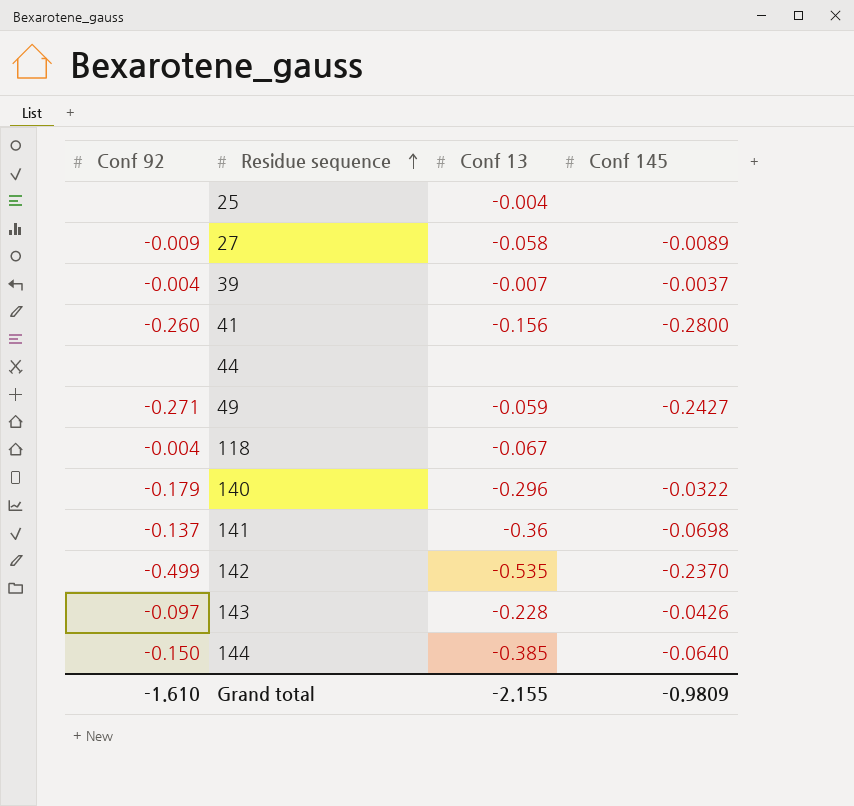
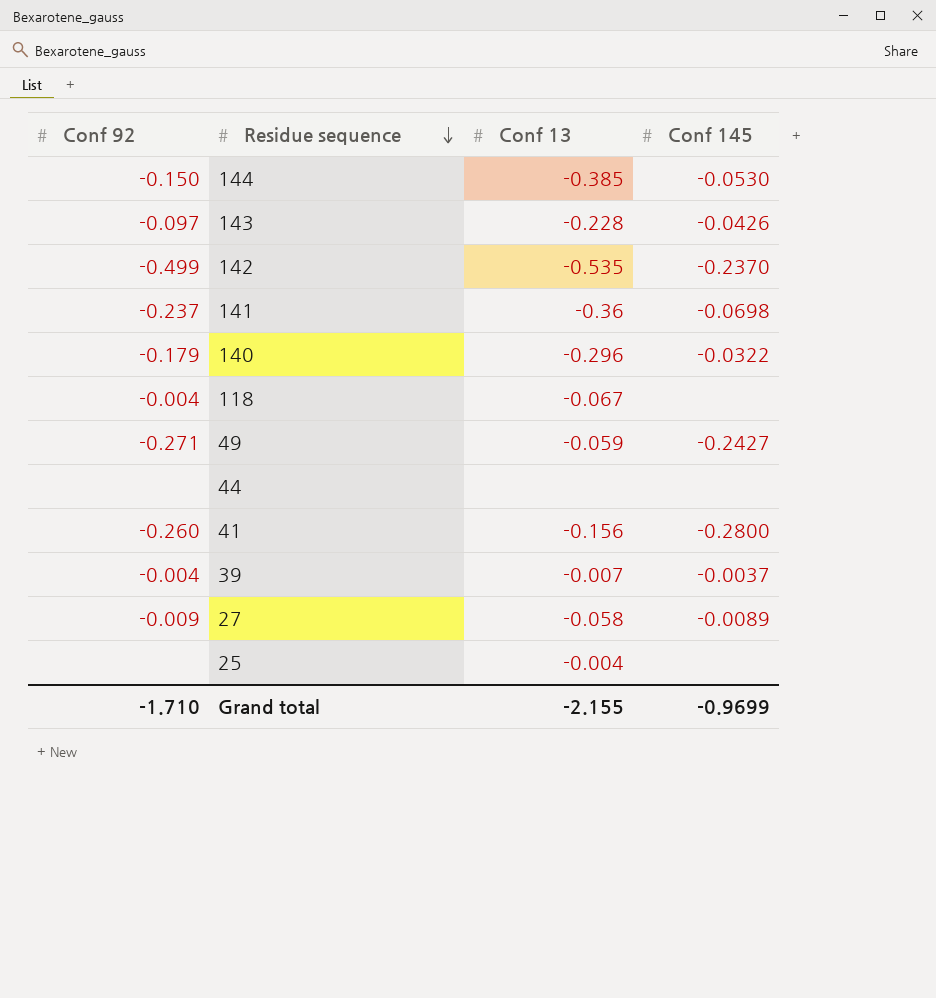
row order: Residue sequence ascending -> Residue sequence descending
144 | Conf 145: -0.0640 -> -0.0530
141 | Conf 92: -0.137 -> -0.237
Grand total | Conf 92: -1.610 -> -1.710
Grand total | Conf 145: -0.9809 -> -0.9699

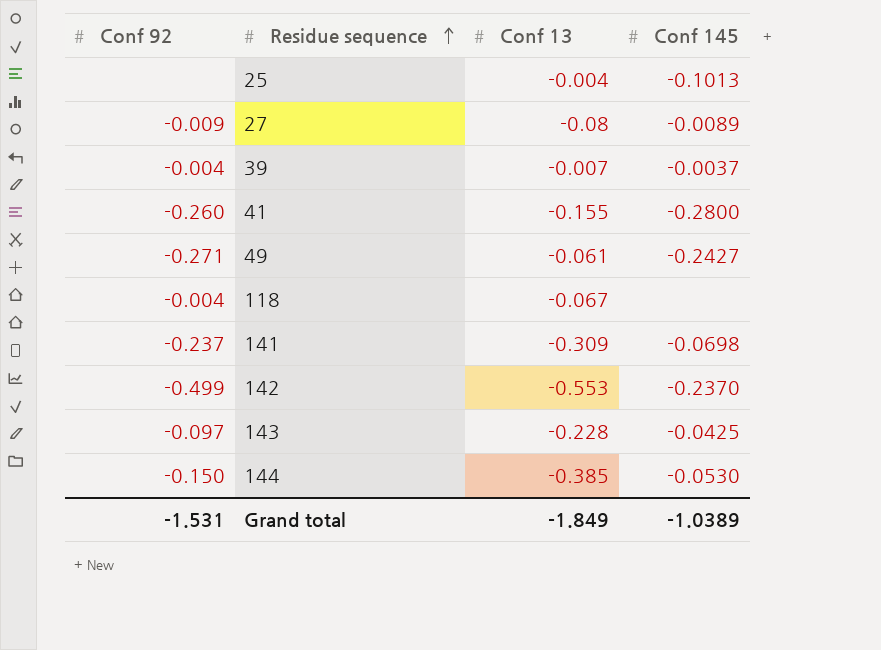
row order: Residue sequence descending -> Residue sequence ascending
row 140: -0.179 | -0.296 | -0.0322 -> none
row 44: none | none | none -> none
25 | Conf 145: none -> -0.1013
27 | Conf 13: -0.058 -> -0.08
41 | Conf 13: -0.156 -> -0.155
49 | Conf 13: -0.059 -> -0.061
141 | Conf 13: -0.36 -> -0.309
142 | Conf 13: -0.535 -> -0.553
143 | Conf 145: -0.0426 -> -0.0425
Grand total | Conf 92: -1.710 -> -1.531
Grand total | Conf 13: -2.155 -> -1.849
Grand total | Conf 145: -0.9699 -> -1.0389

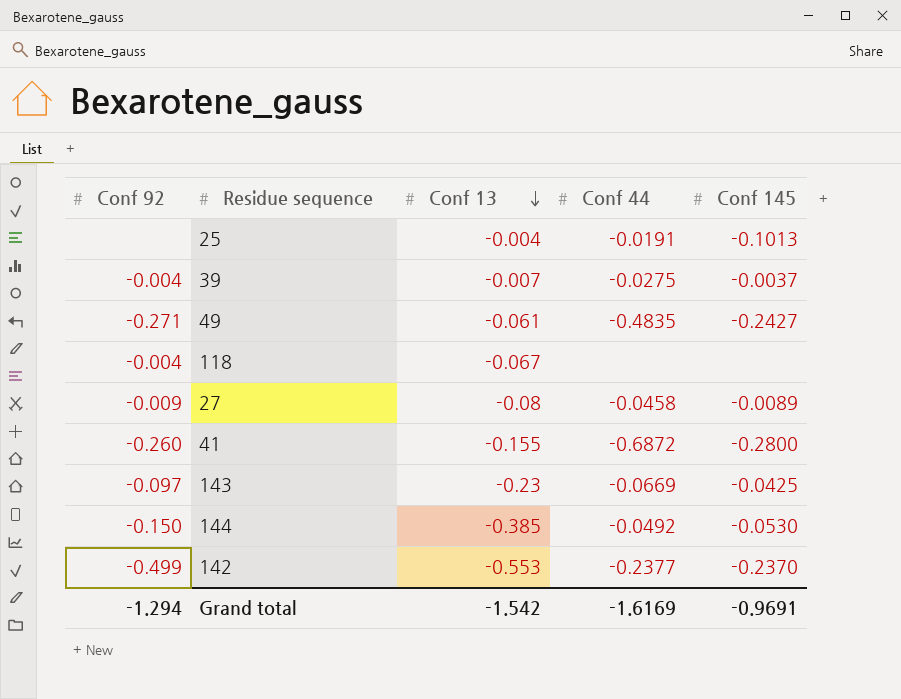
row order: Residue sequence ascending -> Conf 13 descending
column Conf 44 | position: none -> 4
row 141: -0.237 | -0.309 | -0.0698 -> none
143 | Conf 13: -0.228 -> -0.23
Grand total | Conf 92: -1.531 -> -1.294
Grand total | Conf 13: -1.849 -> -1.542
Grand total | Conf 145: -1.0389 -> -0.9691

